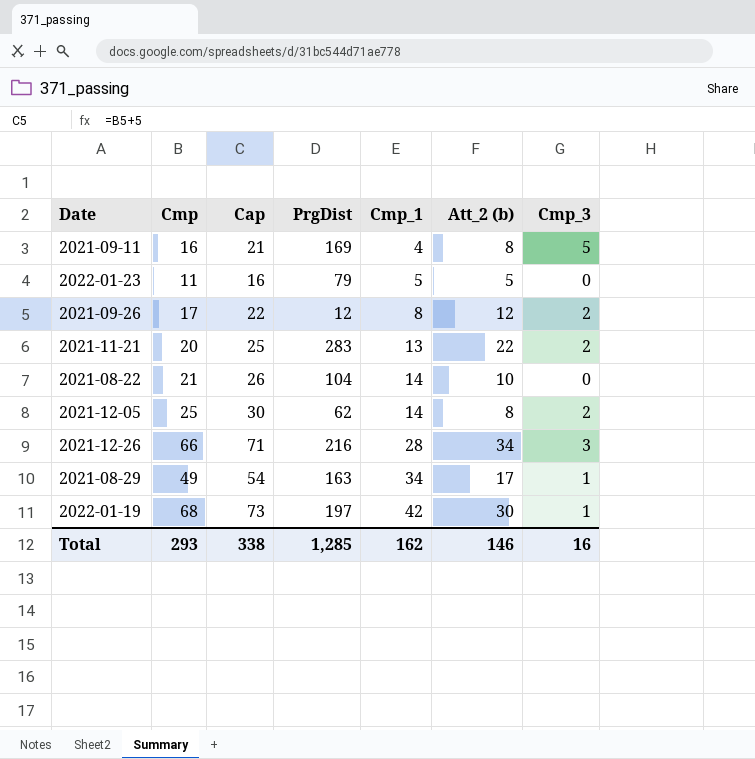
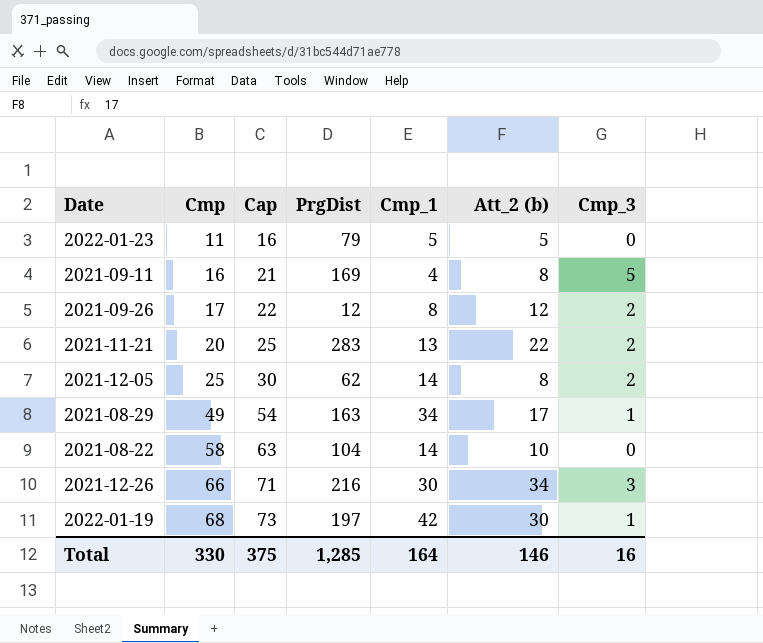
row order: Cmp_1 ascending -> Cmp ascending
2021-08-22 | Cmp: 21 -> 58
2021-08-22 | Cap: 26 -> 63
2021-12-26 | Cmp_1: 28 -> 30
Total | Cmp: 293 -> 330
Total | Cap: 338 -> 375
Total | Cmp_1: 162 -> 164

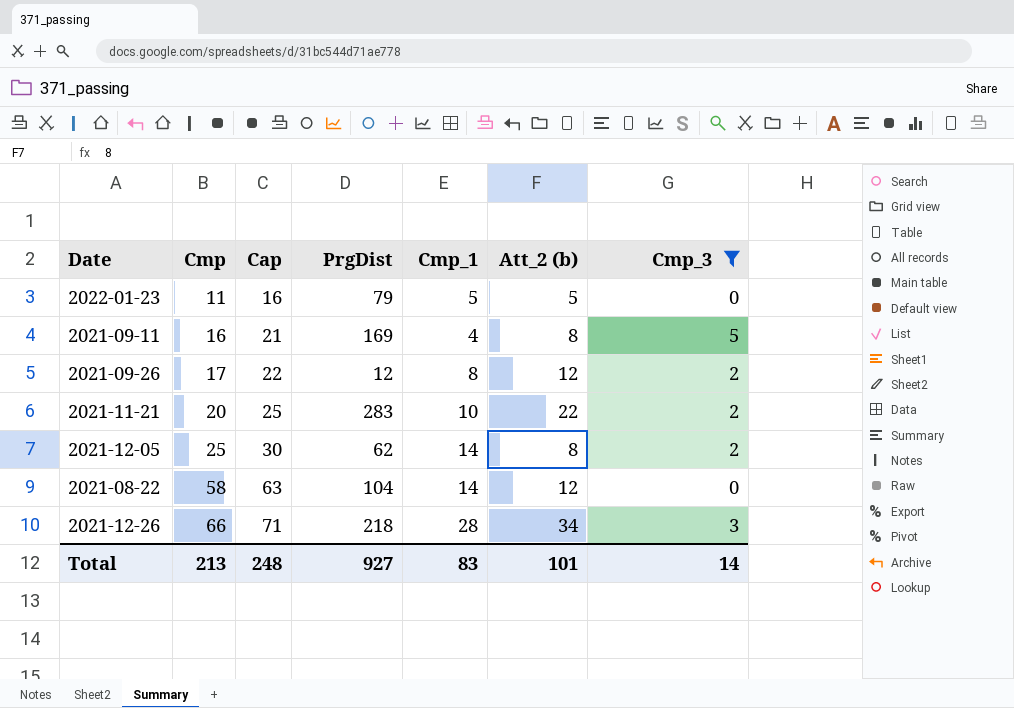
filter: none -> Cmp_3 != 1
2021-11-21 | Cmp_1: 13 -> 10
2021-08-22 | Att_2 (b): 10 -> 12
2021-12-26 | PrgDist: 216 -> 218
2021-12-26 | Cmp_1: 30 -> 28
Total | Cmp: 330 -> 213
Total | Cap: 375 -> 248
Total | PrgDist: 1,285 -> 927
Total | Cmp_1: 164 -> 83
Total | Att_2 (b): 146 -> 101
Total | Cmp_3: 16 -> 14

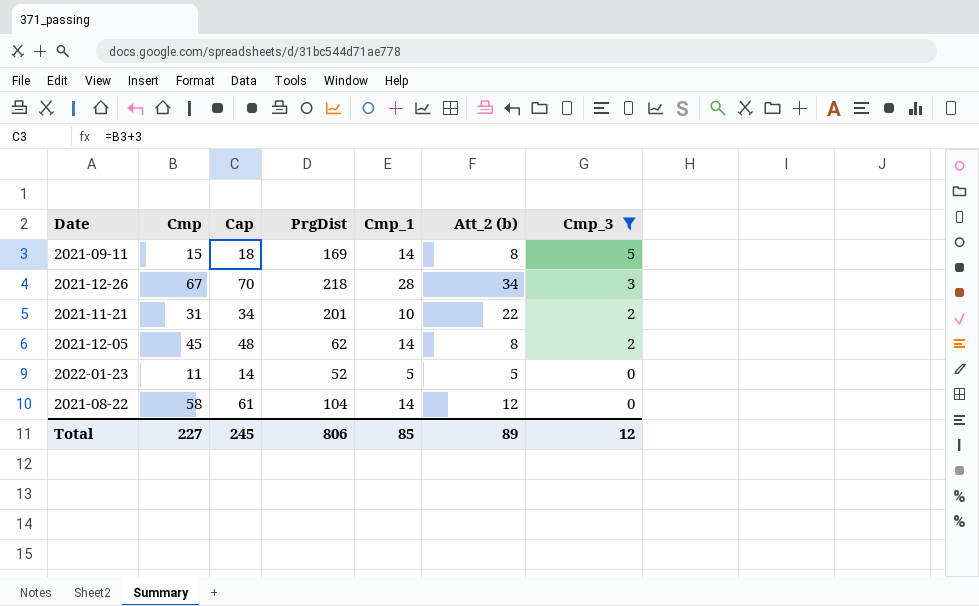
row order: Cmp ascending -> Cmp_3 descending
column Cap | formula: [Cmp] + 5 -> [Cmp] + 3
row 2021-09-26: 17 | 22 | 12 | 8 | 12 | 2 -> none
2021-09-11 | Cmp: 16 -> 15
2021-09-11 | Cmp_1: 4 -> 14
2021-12-26 | Cmp: 66 -> 67
2021-11-21 | Cmp: 20 -> 31
2021-11-21 | PrgDist: 283 -> 201
2021-12-05 | Cmp: 25 -> 45
2022-01-23 | PrgDist: 79 -> 52
Total | Cmp: 213 -> 227
Total | Cap: 248 -> 245
Total | PrgDist: 927 -> 806
Total | Cmp_1: 83 -> 85
Total | Att_2 (b): 101 -> 89
Total | Cmp_3: 14 -> 12

